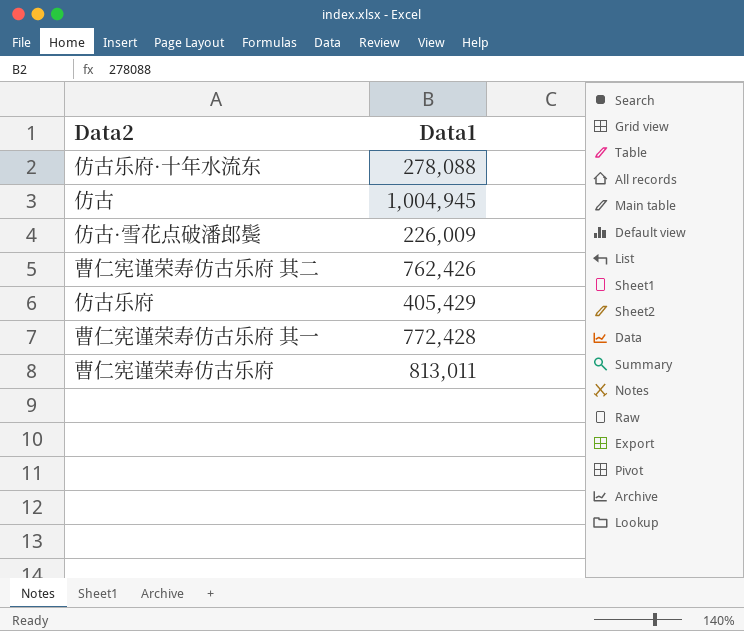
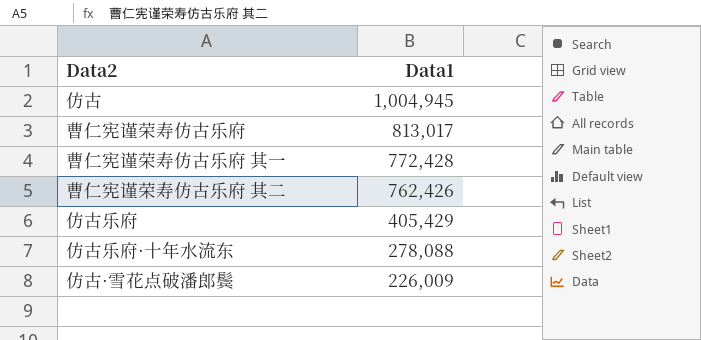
row order: none -> Data1 descending
曹仁宪谨荣寿仿古乐府 | Data1: 813,011 -> 813,017

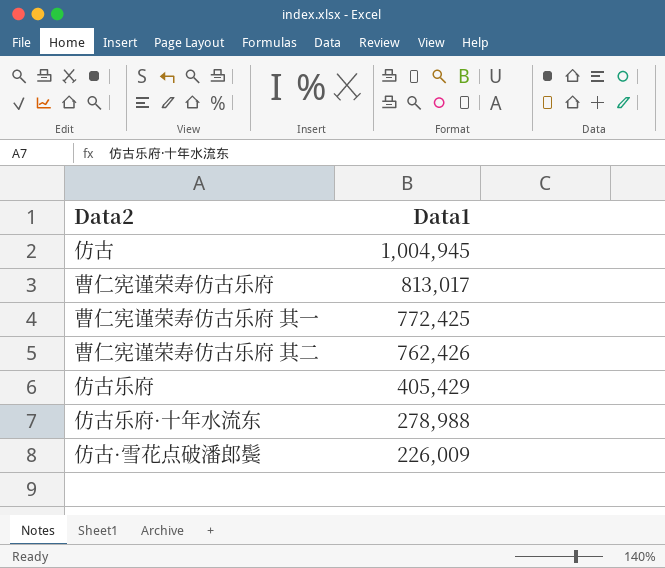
曹仁宪谨荣寿仿古乐府 其一 | Data1: 772,428 -> 772,425
仿古乐府·十年水流东 | Data1: 278,088 -> 278,988

